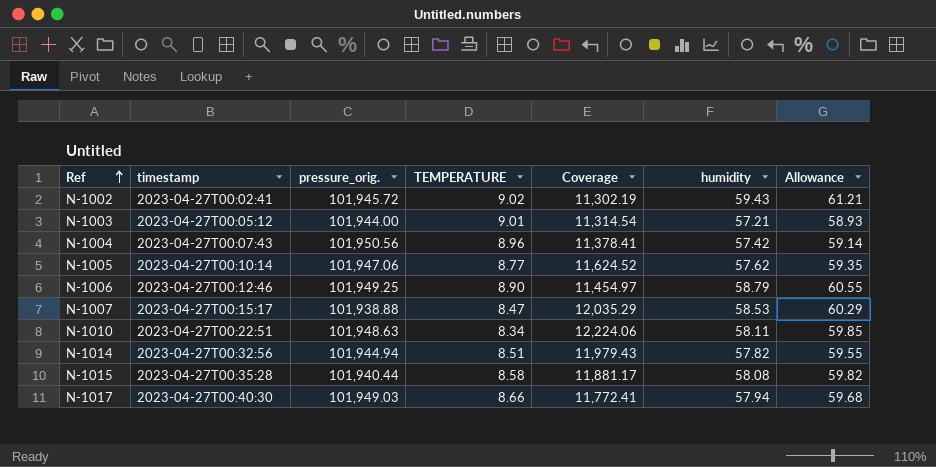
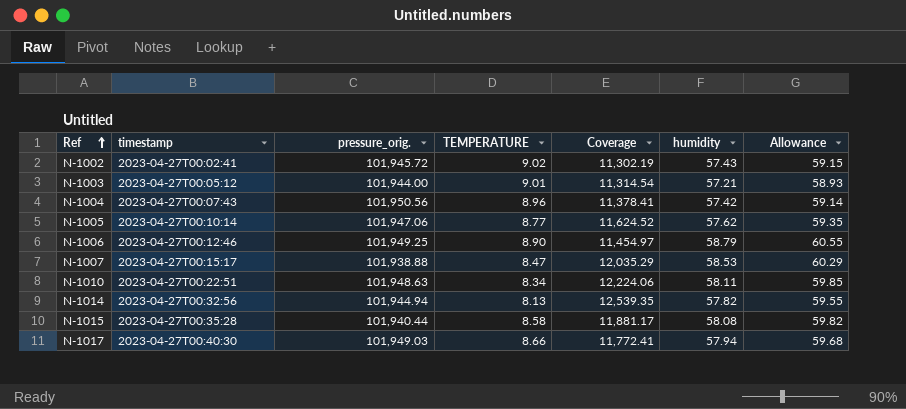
N-1002 | humidity: 59.43 -> 57.43
N-1002 | Allowance: 61.21 -> 59.15
N-1014 | TEMPERATURE: 8.51 -> 8.13
N-1014 | Coverage: 11,979.43 -> 12,539.35

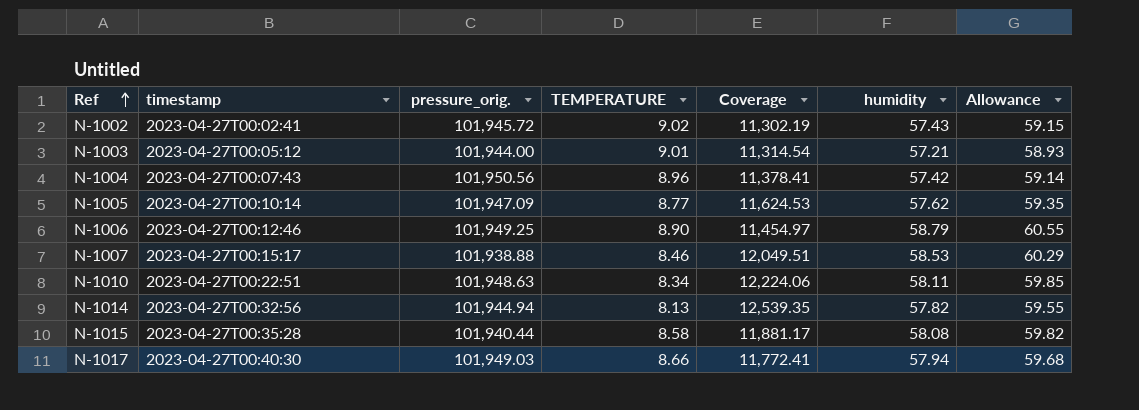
N-1005 | pressure_orig.: 101,947.06 -> 101,947.09
N-1005 | Coverage: 11,624.52 -> 11,624.53
N-1007 | TEMPERATURE: 8.47 -> 8.46
N-1007 | Coverage: 12,035.29 -> 12,049.51

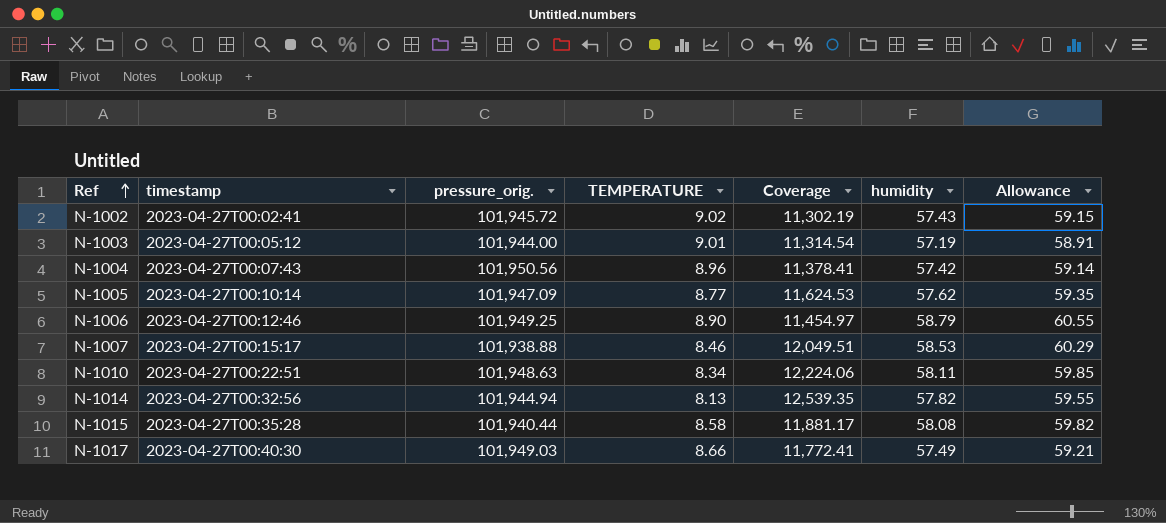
N-1003 | humidity: 57.21 -> 57.19
N-1003 | Allowance: 58.93 -> 58.91
N-1017 | humidity: 57.94 -> 57.49
N-1017 | Allowance: 59.68 -> 59.21

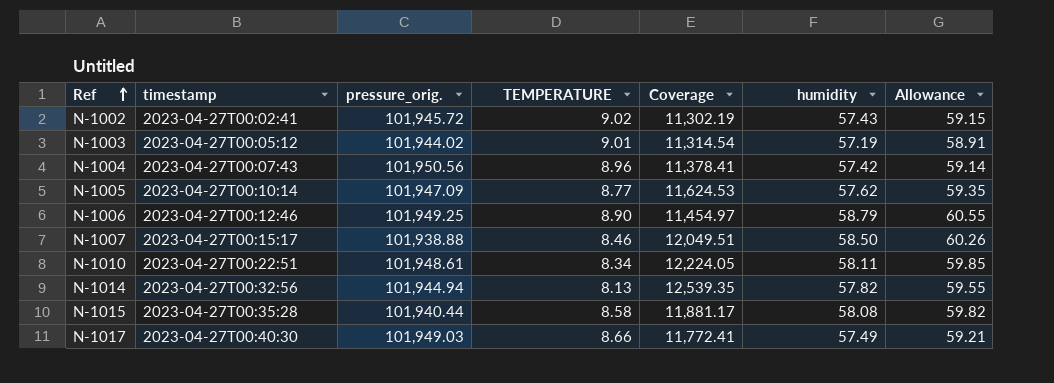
N-1003 | pressure_orig.: 101,944.00 -> 101,944.02
N-1007 | humidity: 58.53 -> 58.50
N-1007 | Allowance: 60.29 -> 60.26
N-1010 | pressure_orig.: 101,948.63 -> 101,948.61
N-1010 | Coverage: 12,224.06 -> 12,224.05

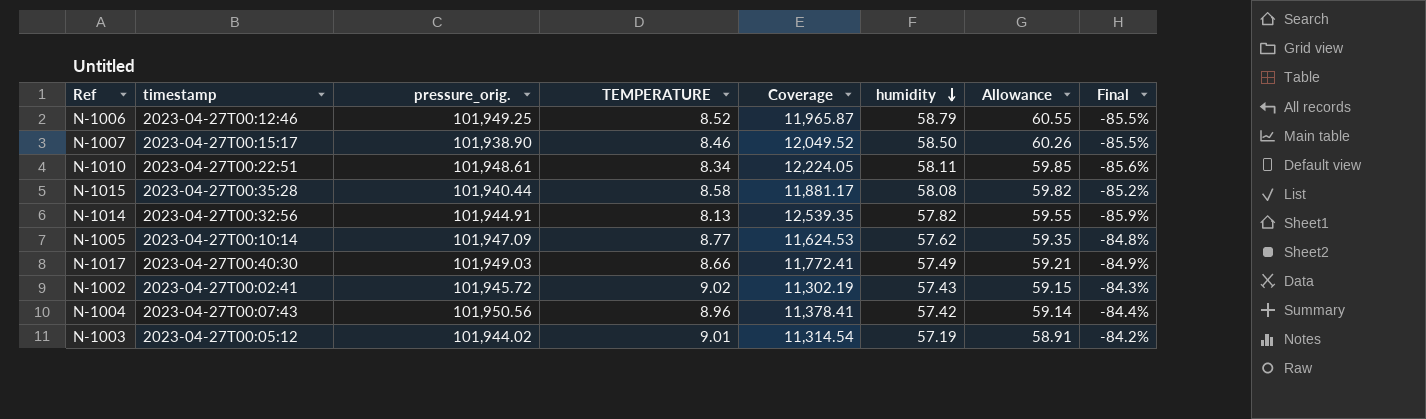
row order: Ref ascending -> humidity descending
column Final | formula: none -> ([TEMPERATURE] - [humidity]) / [humidity]
N-1006 | TEMPERATURE: 8.90 -> 8.52
N-1006 | Coverage: 11,454.97 -> 11,965.87
N-1007 | pressure_orig.: 101,938.88 -> 101,938.90
N-1007 | Coverage: 12,049.51 -> 12,049.52
N-1014 | pressure_orig.: 101,944.94 -> 101,944.91

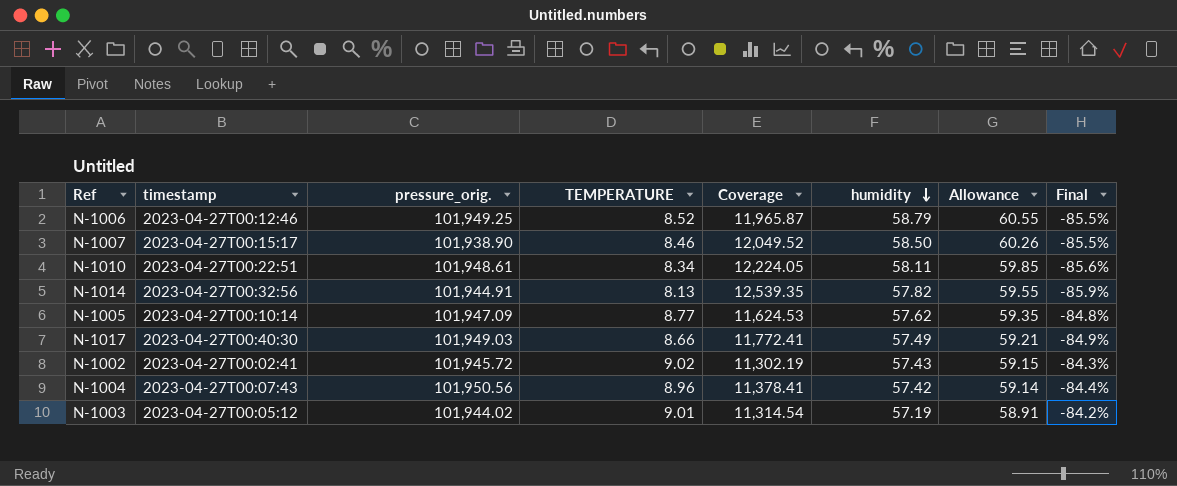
row N-1015: 2023-04-27T00:35:28 | 101,940.44 | 8.58 | 11,881.17 | 58.08 | 59.82 | -85.2% -> none

